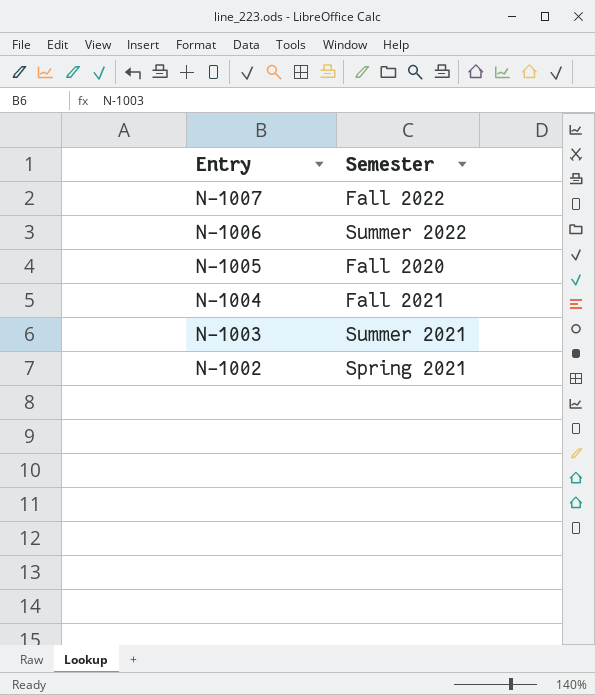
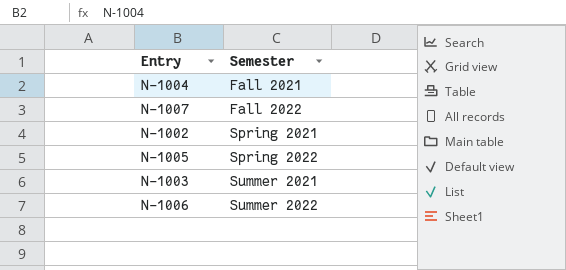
row order: Entry descending -> Semester ascending
N-1005 | Semester: Fall 2020 -> Spring 2022

